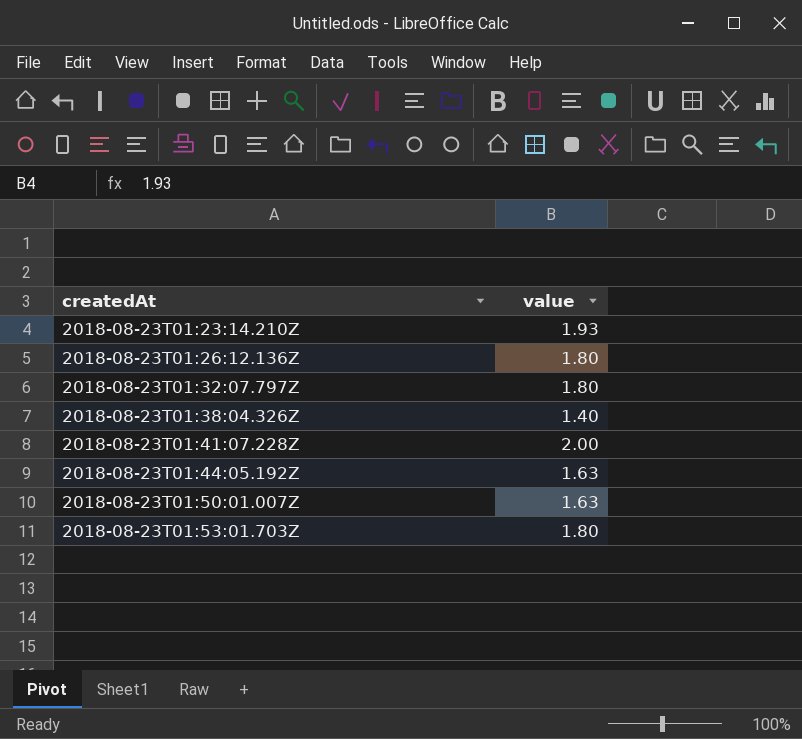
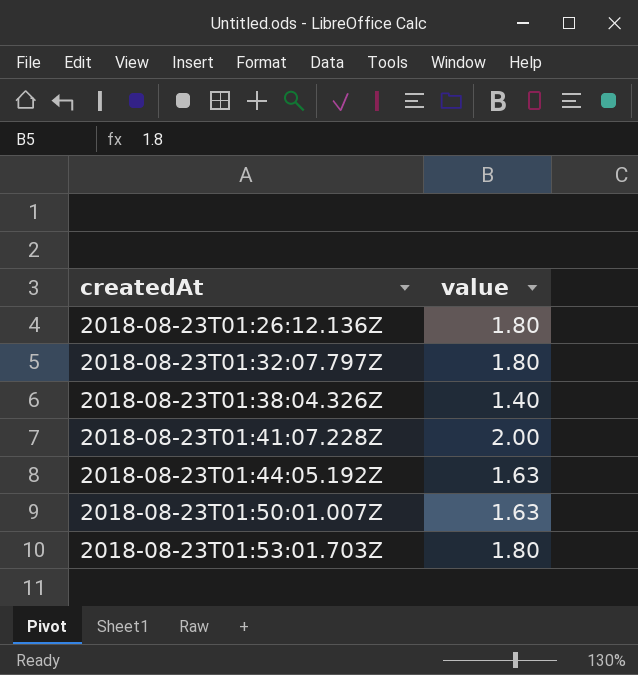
row 2018-08-23T01:23:14.210Z: 1.93 -> none

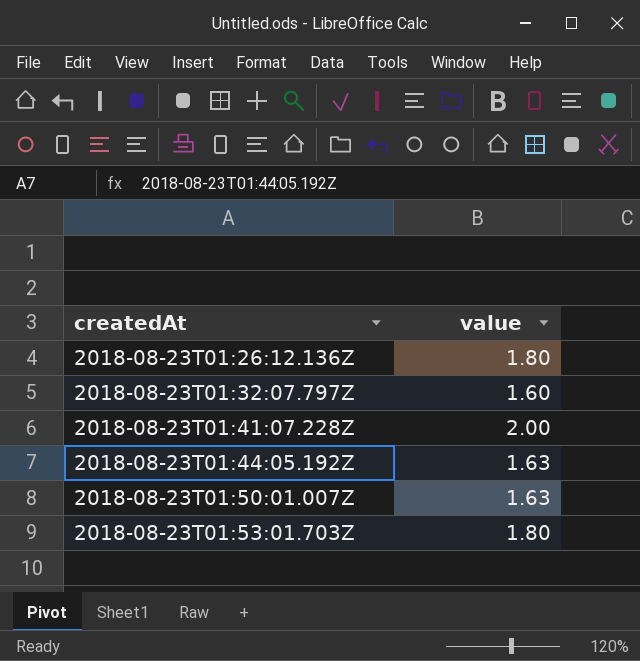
row 2018-08-23T01:38:04.326Z: 1.40 -> none
2018-08-23T01:32:07.797Z | value: 1.80 -> 1.60

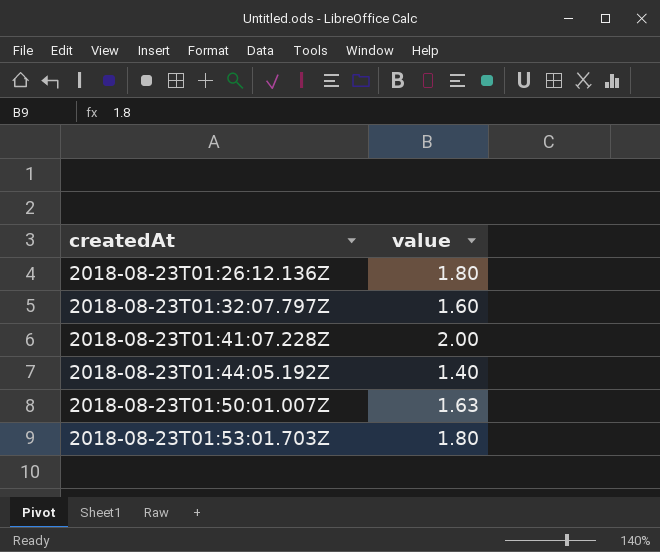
2018-08-23T01:44:05.192Z | value: 1.63 -> 1.40

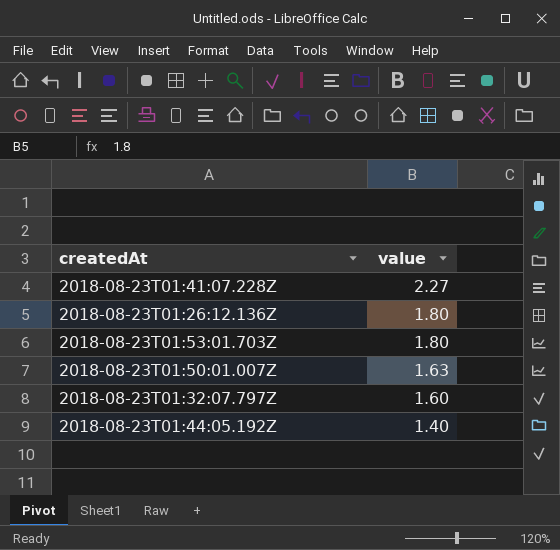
row order: createdAt ascending -> value descending
2018-08-23T01:41:07.228Z | value: 2.00 -> 2.27

